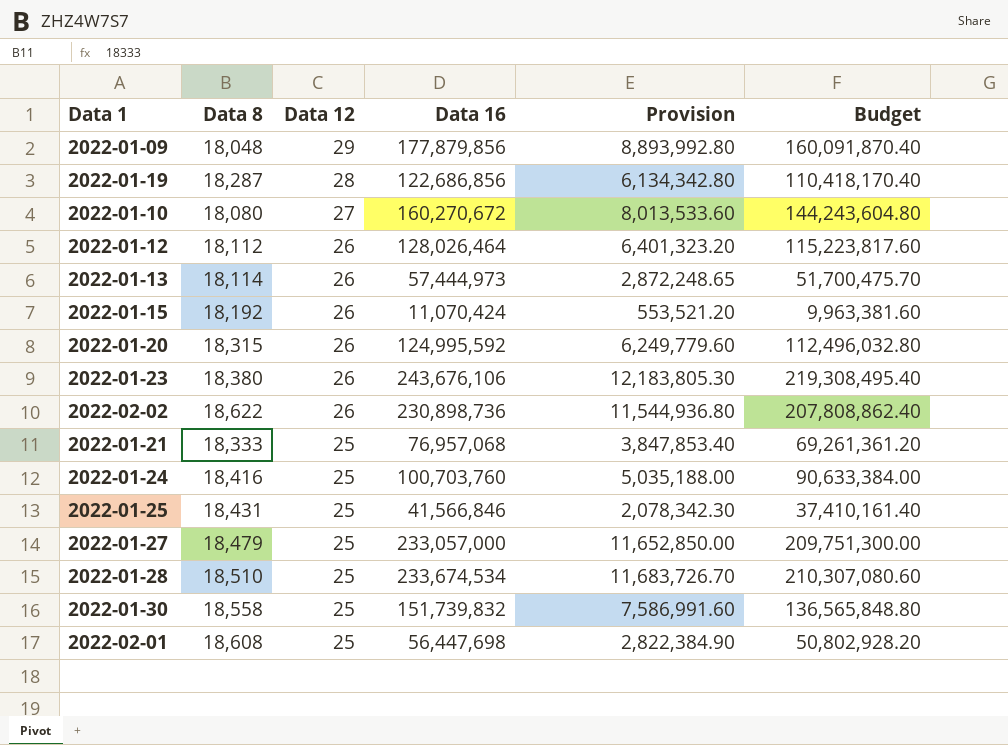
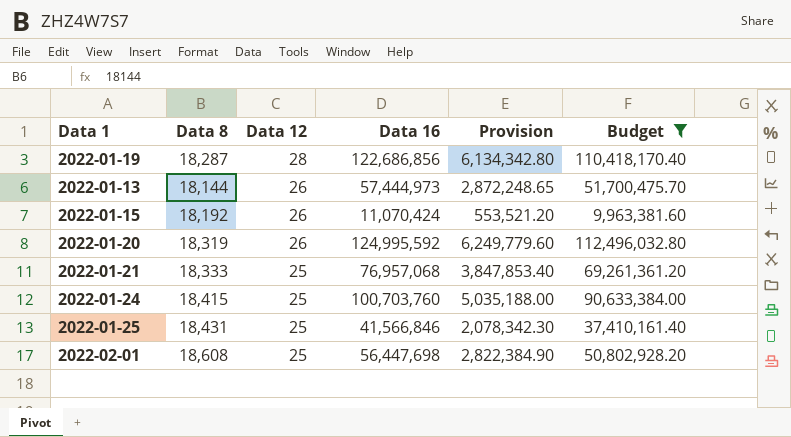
filter: none -> Budget <= 112,496,032.80
2022-01-13 | Data 8: 18,114 -> 18,144
2022-01-20 | Data 8: 18,315 -> 18,319
2022-01-24 | Data 8: 18,416 -> 18,415

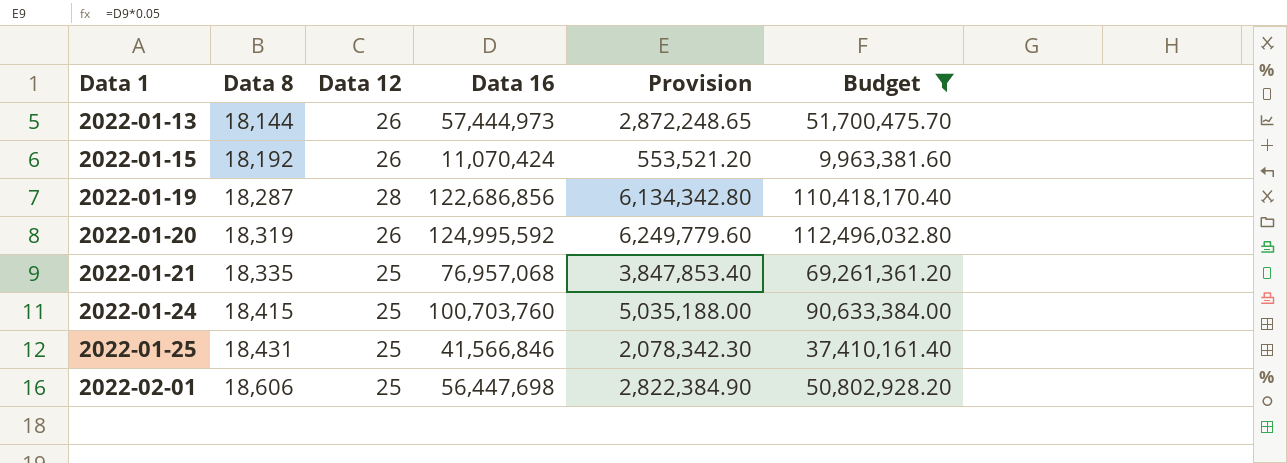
row order: Data 12 descending -> Data 1 ascending
2022-01-21 | Data 8: 18,333 -> 18,335
2022-02-01 | Data 8: 18,608 -> 18,606

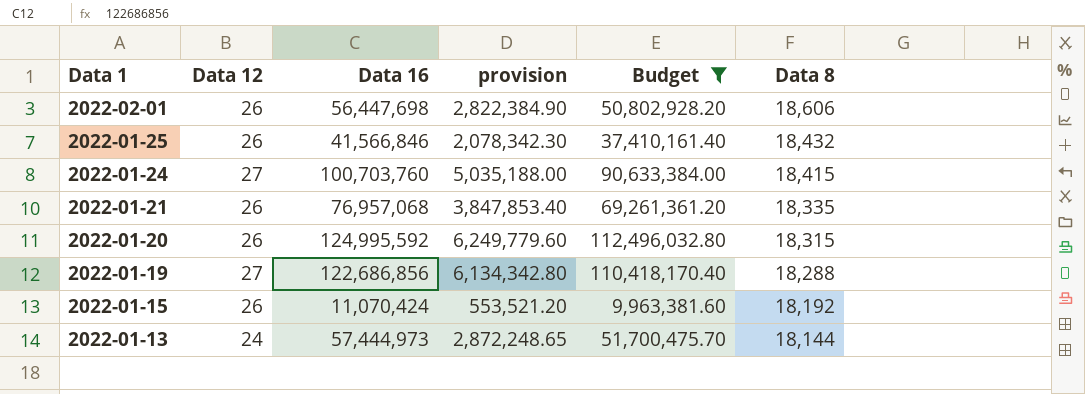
row order: Data 1 ascending -> Data 1 descending
column name: Provision -> provision
column Data 8 | position: 2 -> 6
2022-02-01 | Data 12: 25 -> 26
2022-01-25 | Data 12: 25 -> 26
2022-01-25 | Data 8: 18,431 -> 18,432
2022-01-24 | Data 12: 25 -> 27
2022-01-21 | Data 12: 25 -> 26
2022-01-20 | Data 8: 18,319 -> 18,315
2022-01-19 | Data 12: 28 -> 27
2022-01-19 | Data 8: 18,287 -> 18,288
2022-01-13 | Data 12: 26 -> 24

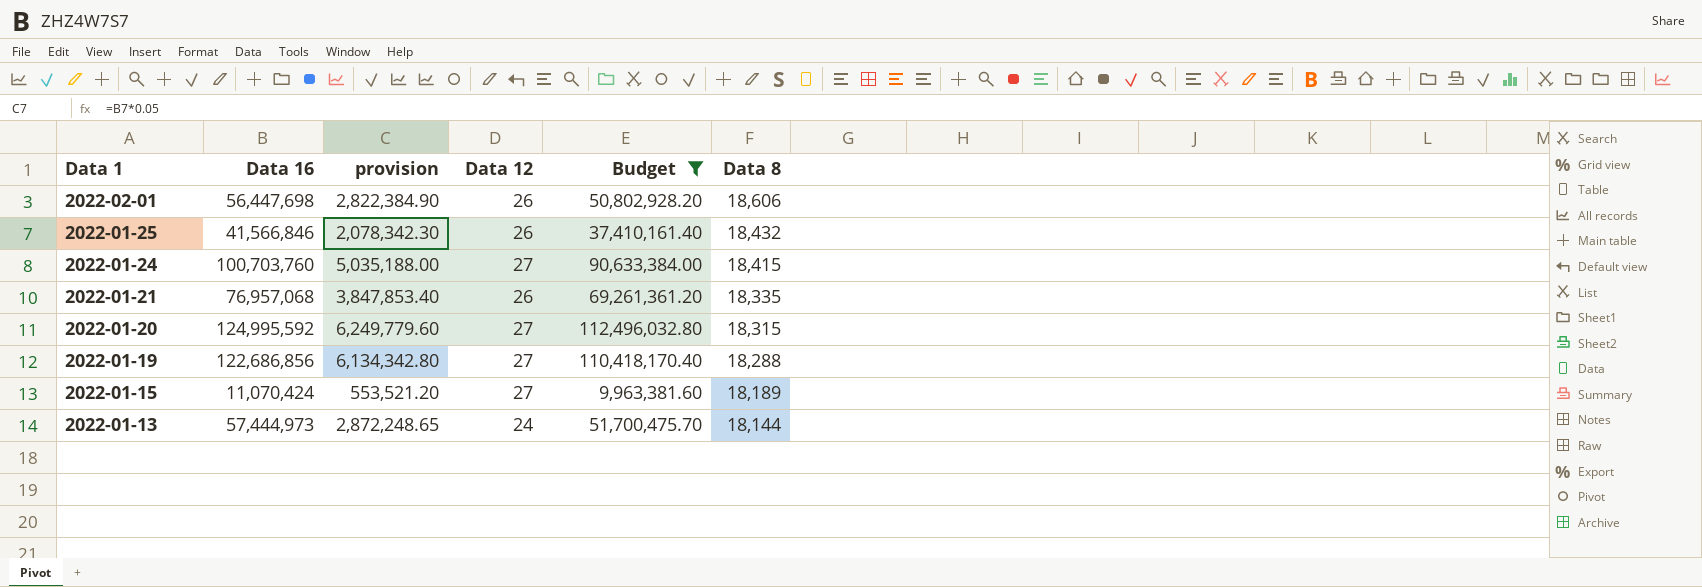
column Data 12 | position: 2 -> 4
2022-01-20 | Data 12: 26 -> 27
2022-01-15 | Data 12: 26 -> 27
2022-01-15 | Data 8: 18,192 -> 18,189

